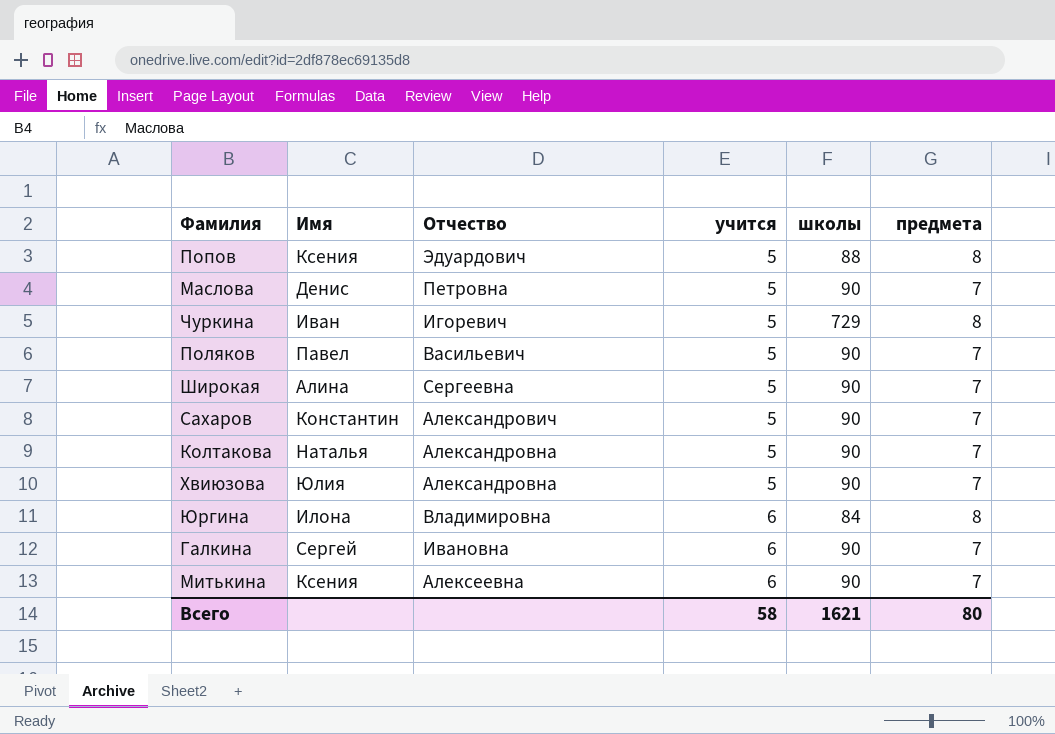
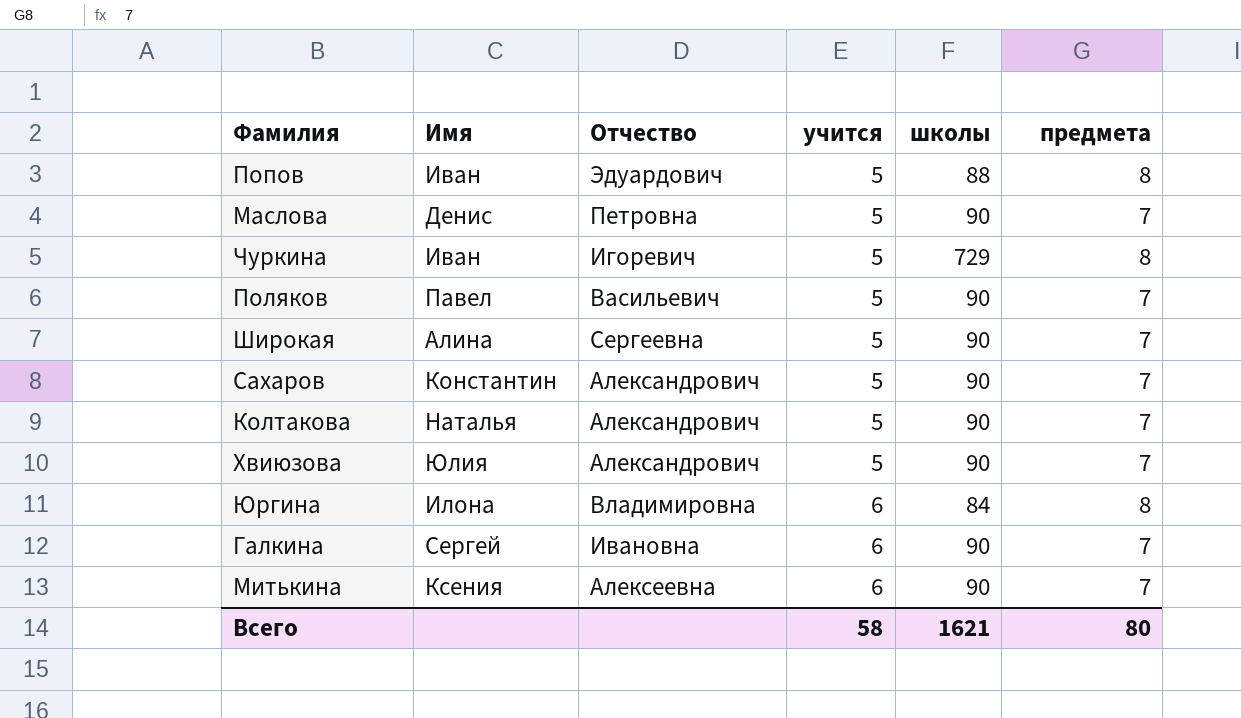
Попов | Имя: Ксения -> Иван
Колтакова | Отчество: Александровна -> Александрович
Хвиюзова | Отчество: Александровна -> Александрович

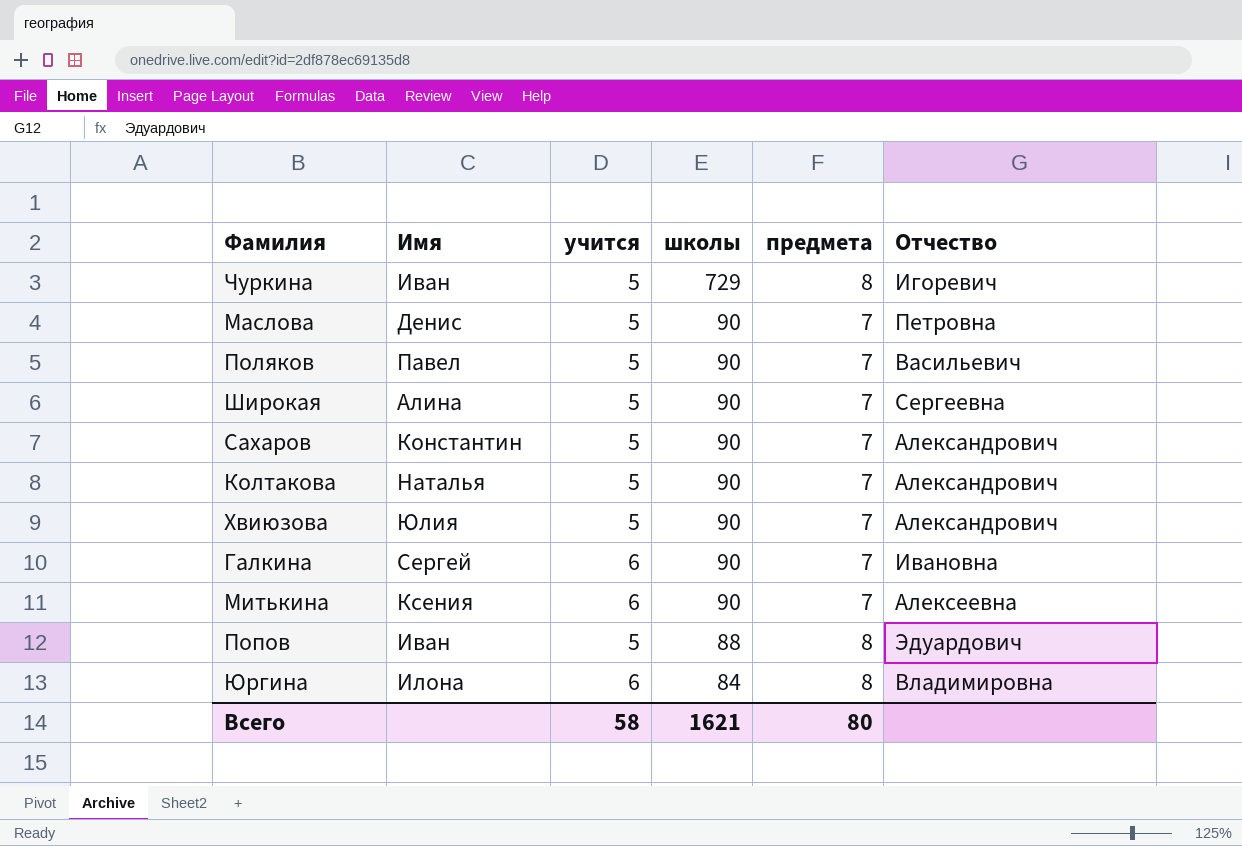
row order: учится ascending -> школы descending
column Отчество | position: 3 -> 6

